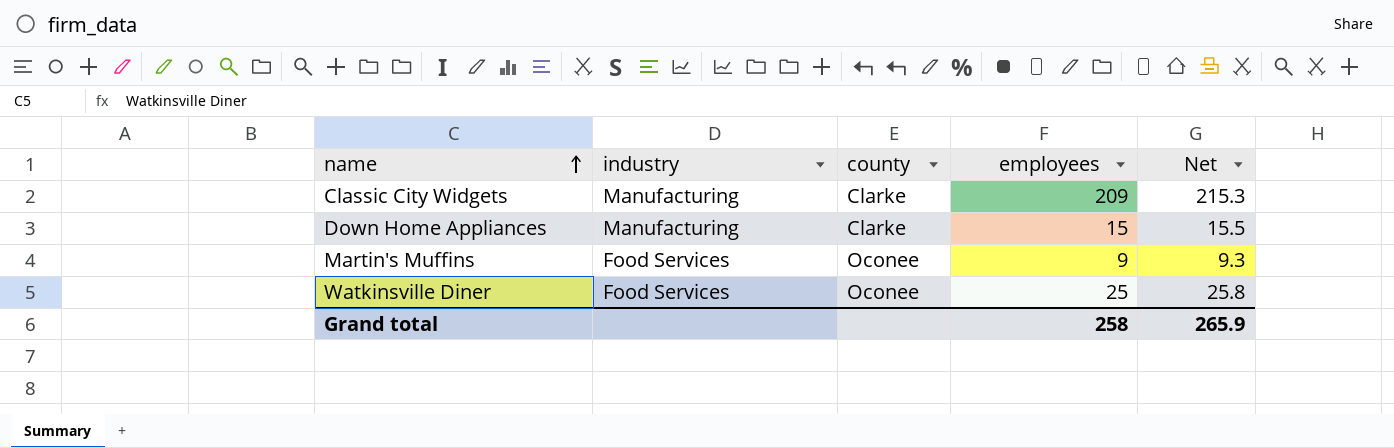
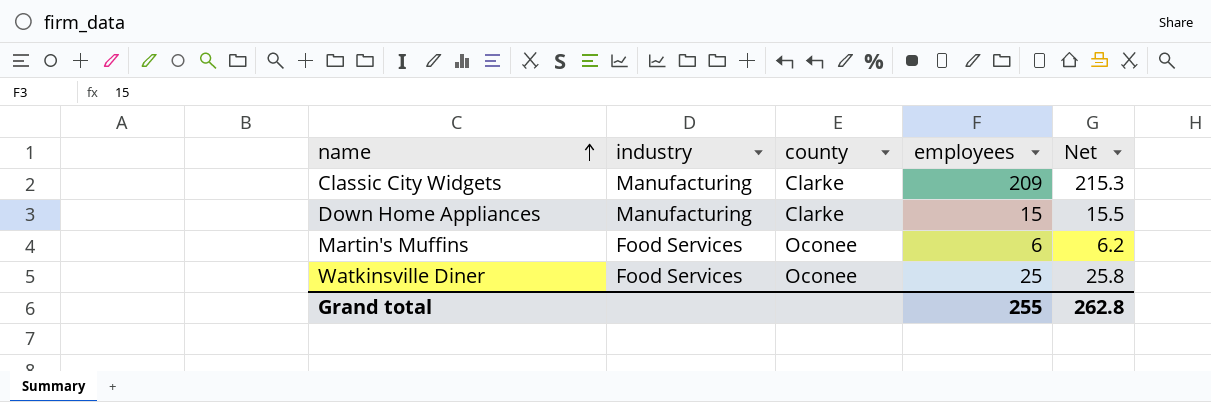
Martin's Muffins | employees: 9 -> 6
Martin's Muffins | Net: 9.3 -> 6.2
Grand total | employees: 258 -> 255
Grand total | Net: 265.9 -> 262.8

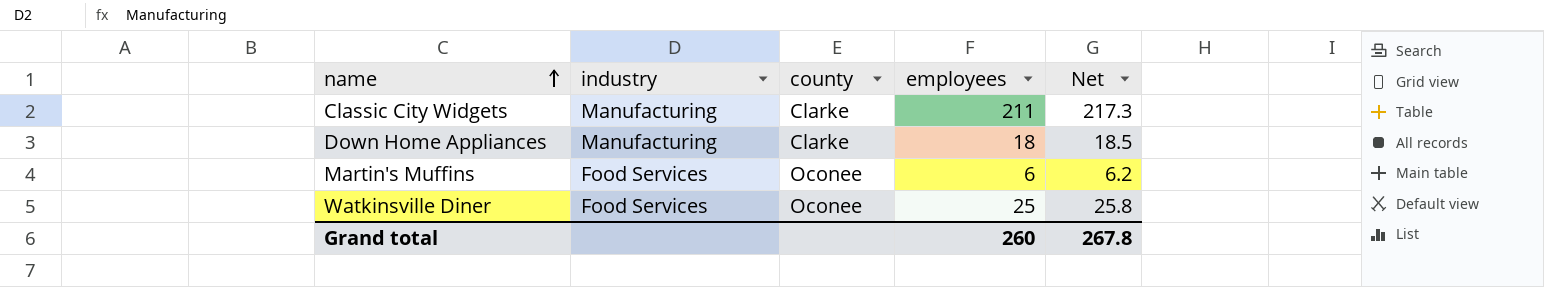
Classic City Widgets | employees: 209 -> 211
Classic City Widgets | Net: 215.3 -> 217.3
Down Home Appliances | employees: 15 -> 18
Down Home Appliances | Net: 15.5 -> 18.5
Grand total | employees: 255 -> 260
Grand total | Net: 262.8 -> 267.8

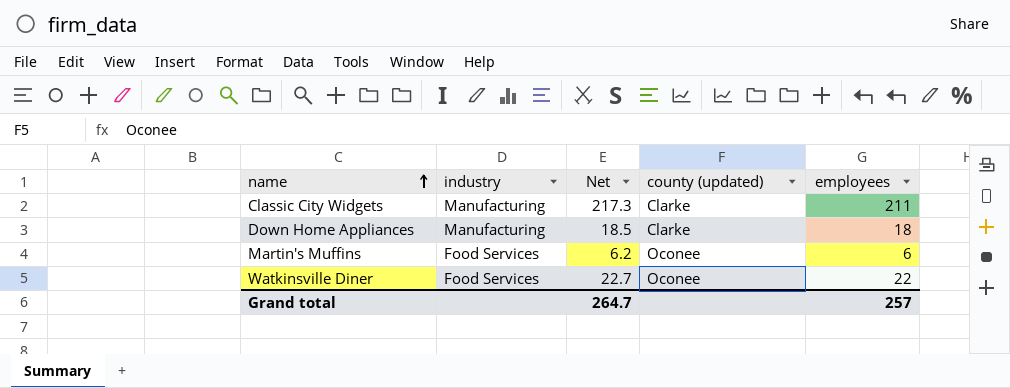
column Net | position: 5 -> 3
column name: county -> county (updated)
Watkinsville Diner | Net: 25.8 -> 22.7
Watkinsville Diner | employees: 25 -> 22
Grand total | Net: 267.8 -> 264.7
Grand total | employees: 260 -> 257

